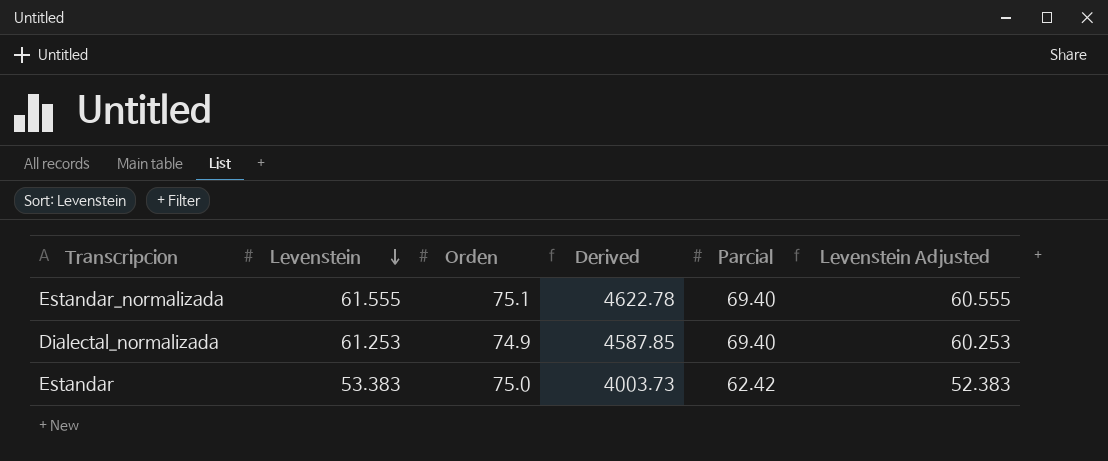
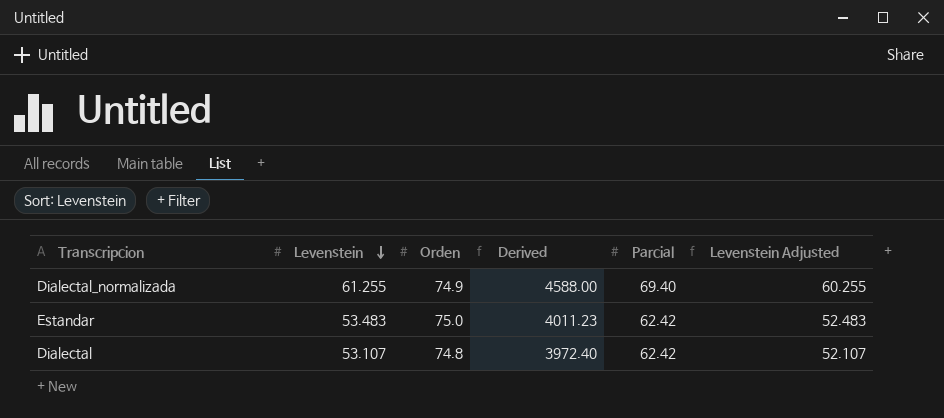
row Estandar_normalizada: 61.555 | 75.1 | 4622.78 | 69.40 | 60.555 -> none
Dialectal_normalizada | Levenstein: 61.253 -> 61.255
Dialectal_normalizada | Derived: 4587.85 -> 4588.00
Dialectal_normalizada | Levenstein Adjusted: 60.253 -> 60.255
Estandar | Levenstein: 53.383 -> 53.483
Estandar | Derived: 4003.73 -> 4011.23
Estandar | Levenstein Adjusted: 52.383 -> 52.483
row Dialectal: none -> 53.107 | 74.8 | 3972.40 | 62.42 | 52.107

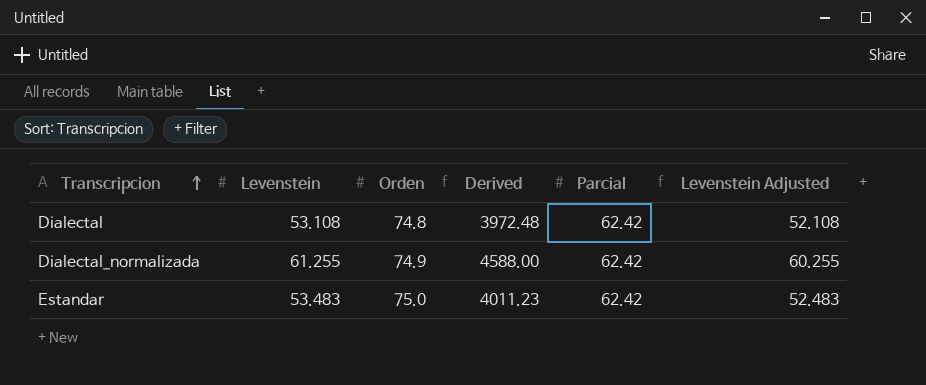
row order: Levenstein descending -> Transcripcion ascending
Dialectal | Levenstein: 53.107 -> 53.108
Dialectal | Derived: 3972.40 -> 3972.48
Dialectal | Levenstein Adjusted: 52.107 -> 52.108
Dialectal_normalizada | Parcial: 69.40 -> 62.42

